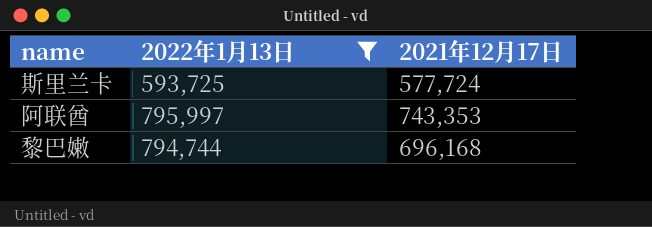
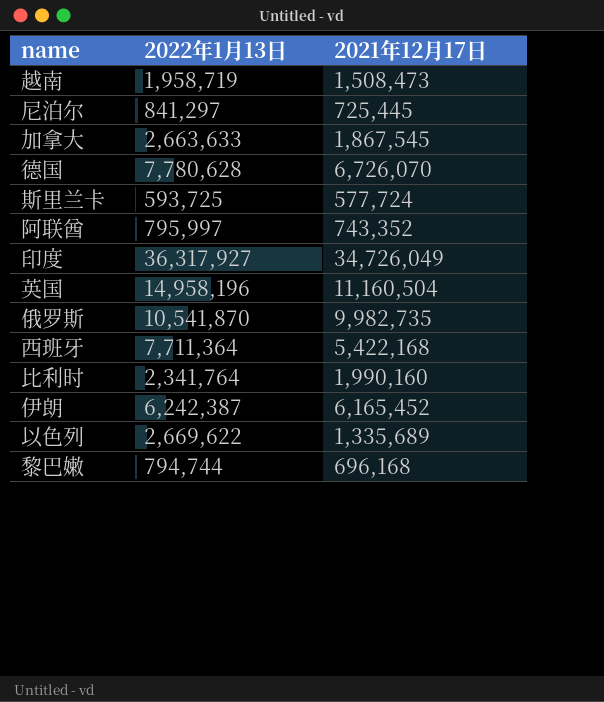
filter: 2022年1月13日 <= 795,997 -> none
阿联酋 | 2021年12月17日: 743,353 -> 743,352

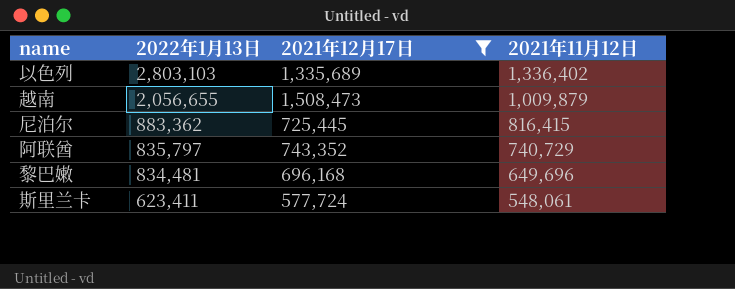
filter: none -> 2021年12月17日 <= 1,508,473
row order: none -> 2022年1月13日 descending
column 2021年11月12日 | position: none -> 4
以色列 | 2022年1月13日: 2,669,622 -> 2,803,103
越南 | 2022年1月13日: 1,958,719 -> 2,056,655
尼泊尔 | 2022年1月13日: 841,297 -> 883,362
阿联酋 | 2022年1月13日: 795,997 -> 835,797
黎巴嫩 | 2022年1月13日: 794,744 -> 834,481
斯里兰卡 | 2022年1月13日: 593,725 -> 623,411

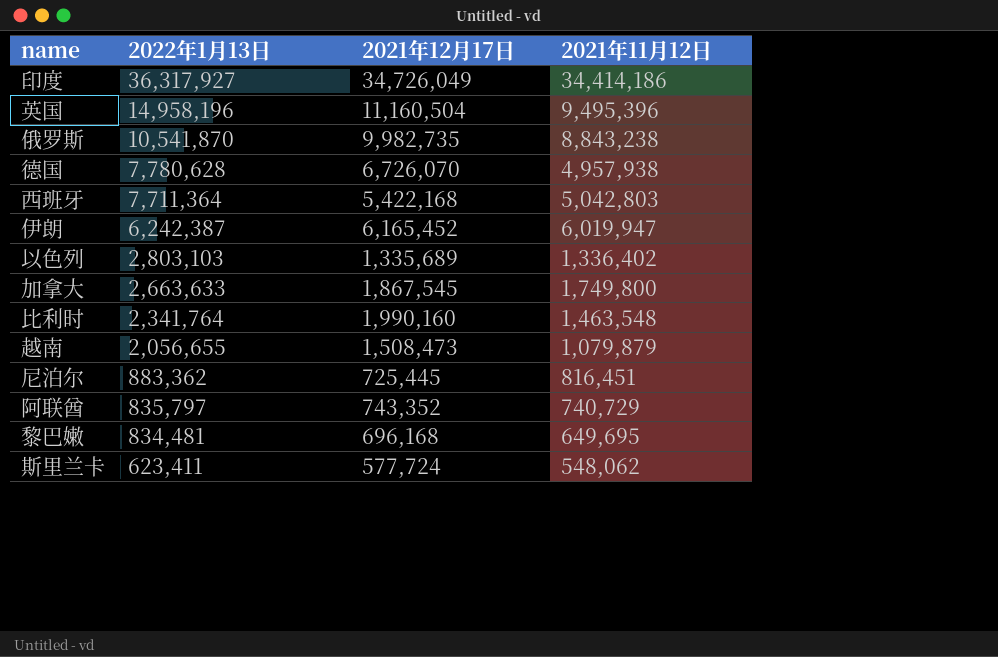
filter: 2021年12月17日 <= 1,508,473 -> none
越南 | 2021年11月12日: 1,009,879 -> 1,079,879
尼泊尔 | 2021年11月12日: 816,415 -> 816,451
黎巴嫩 | 2021年11月12日: 649,696 -> 649,695
斯里兰卡 | 2021年11月12日: 548,061 -> 548,062

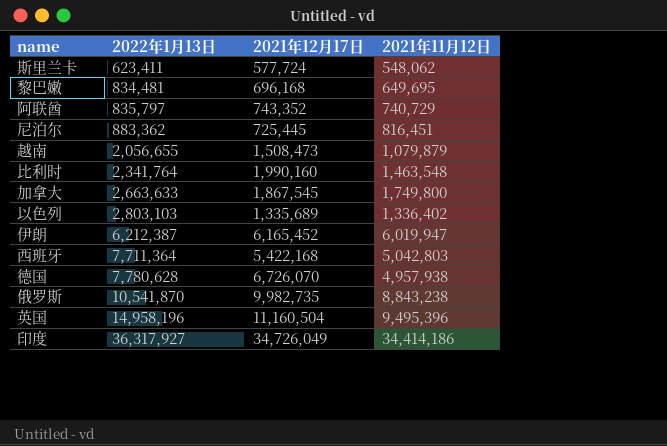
row order: 2022年1月13日 descending -> 2022年1月13日 ascending
伊朗 | 2022年1月13日: 6,242,387 -> 6,212,387

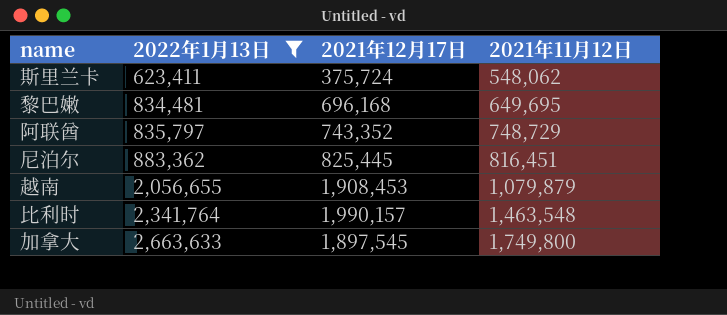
filter: none -> 2022年1月13日 <= 2,663,633
斯里兰卡 | 2021年12月17日: 577,724 -> 375,724
阿联酋 | 2021年11月12日: 740,729 -> 748,729
尼泊尔 | 2021年12月17日: 725,445 -> 825,445
越南 | 2021年12月17日: 1,508,473 -> 1,908,453
比利时 | 2021年12月17日: 1,990,160 -> 1,990,157
加拿大 | 2021年12月17日: 1,867,545 -> 1,897,545

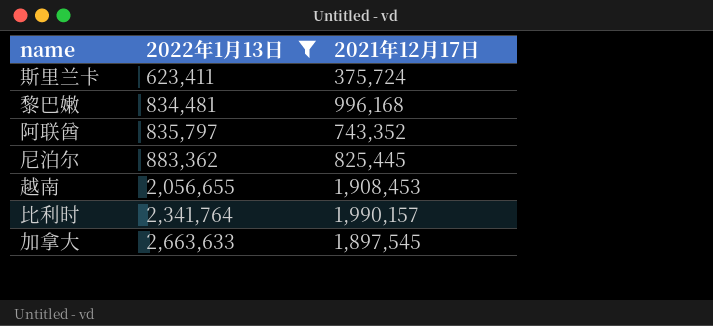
column 2021年11月12日 | position: 4 -> none
黎巴嫩 | 2021年12月17日: 696,168 -> 996,168

